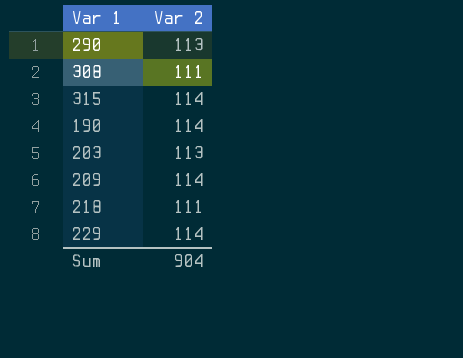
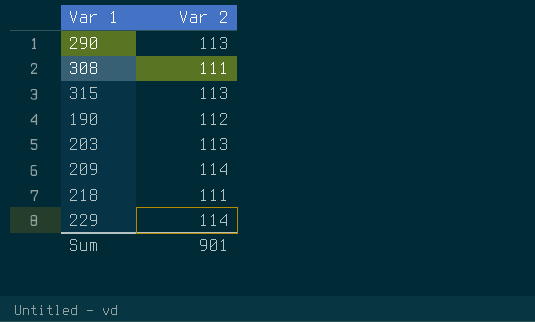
315 | Var 2: 114 -> 113
190 | Var 2: 114 -> 112
Sum | Var 2: 904 -> 901

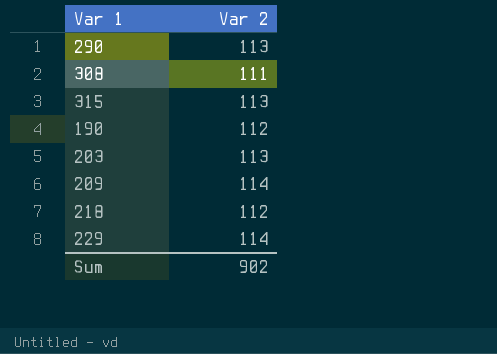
218 | Var 2: 111 -> 112
Sum | Var 2: 901 -> 902

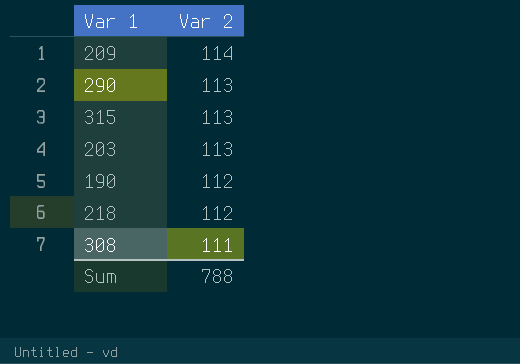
row order: none -> Var 2 descending
row 229: 114 -> none
Sum | Var 2: 902 -> 788

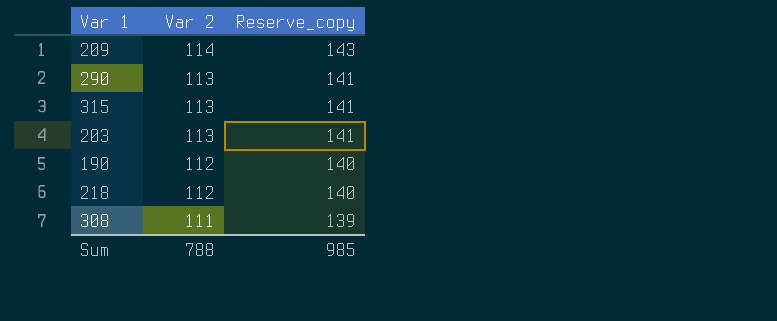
column Reserve_copy | formula: none -> [Var 2] * 1.25

